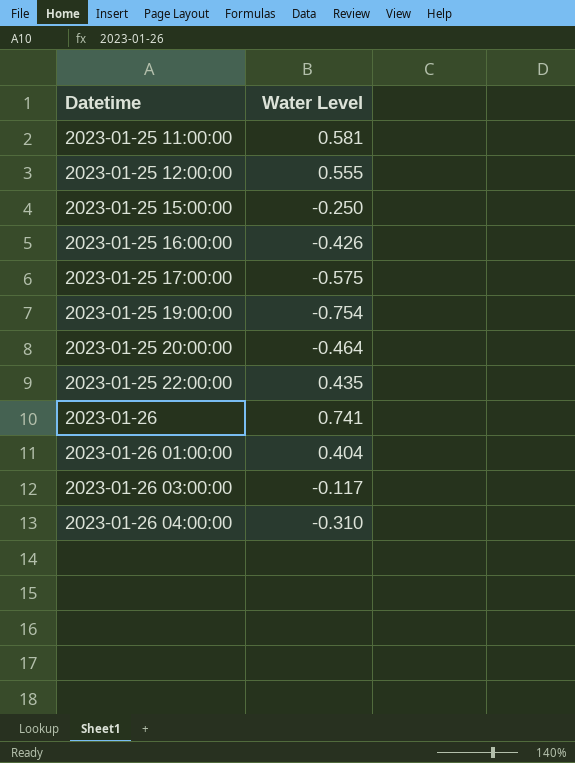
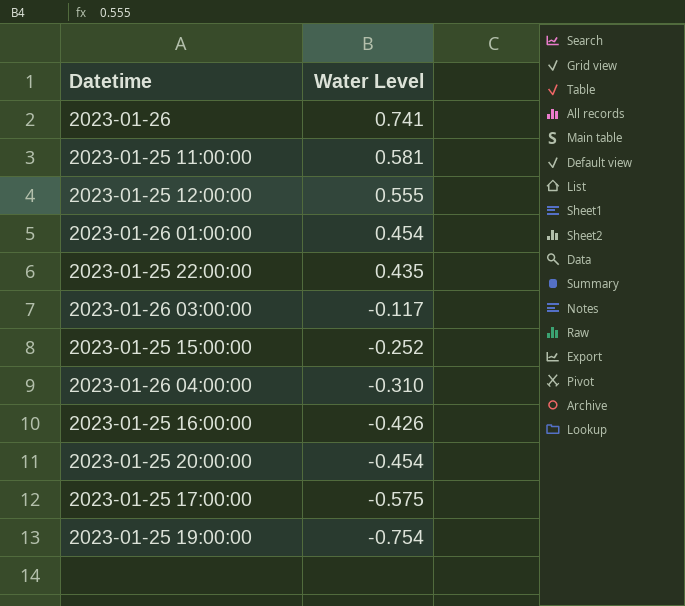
row order: Datetime ascending -> Water Level descending
2023-01-26 01:00:00 | Water Level: 0.404 -> 0.454
2023-01-25 15:00:00 | Water Level: -0.250 -> -0.252
2023-01-25 20:00:00 | Water Level: -0.464 -> -0.454

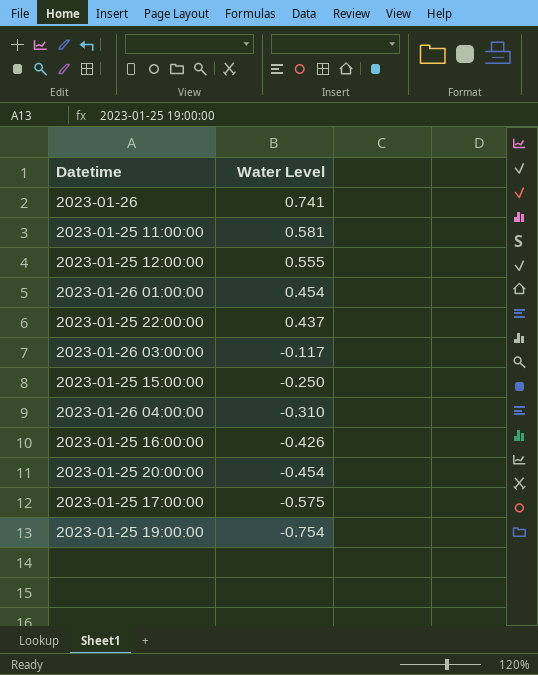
2023-01-25 22:00:00 | Water Level: 0.435 -> 0.437
2023-01-25 15:00:00 | Water Level: -0.252 -> -0.250

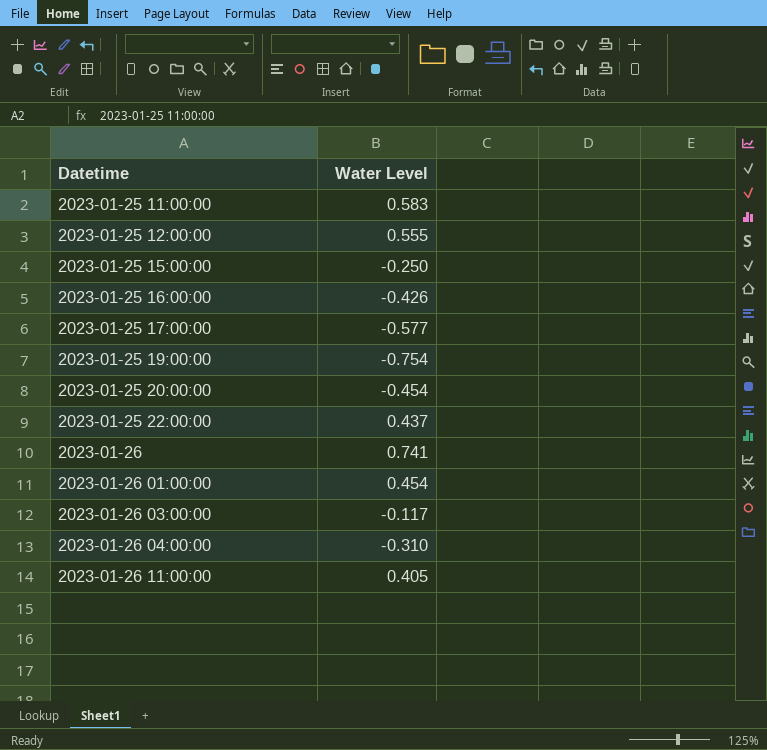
row order: Water Level descending -> Datetime ascending
2023-01-25 11:00:00 | Water Level: 0.581 -> 0.583
2023-01-25 17:00:00 | Water Level: -0.575 -> -0.577
row 2023-01-26 11:00:00: none -> 0.405

